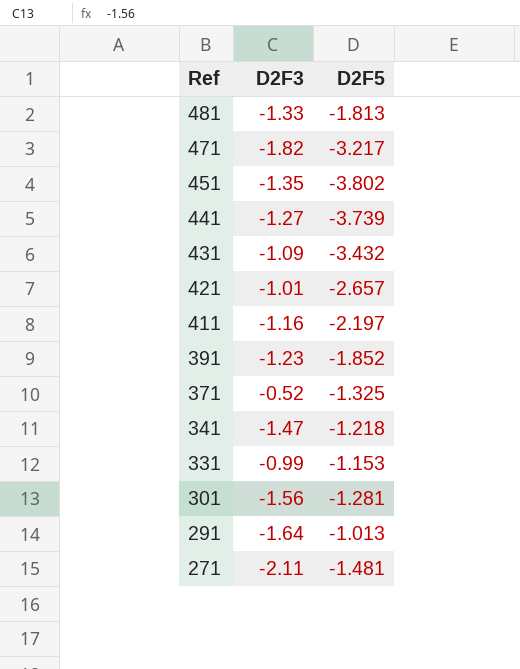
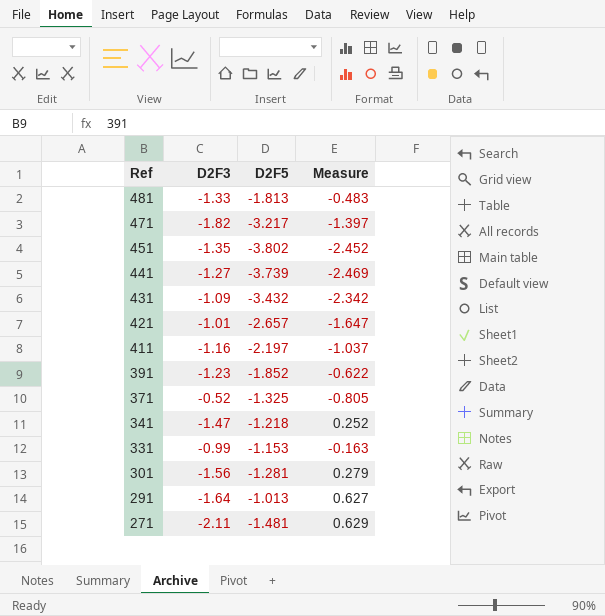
column Measure | formula: none -> [D2F5] - [D2F3]

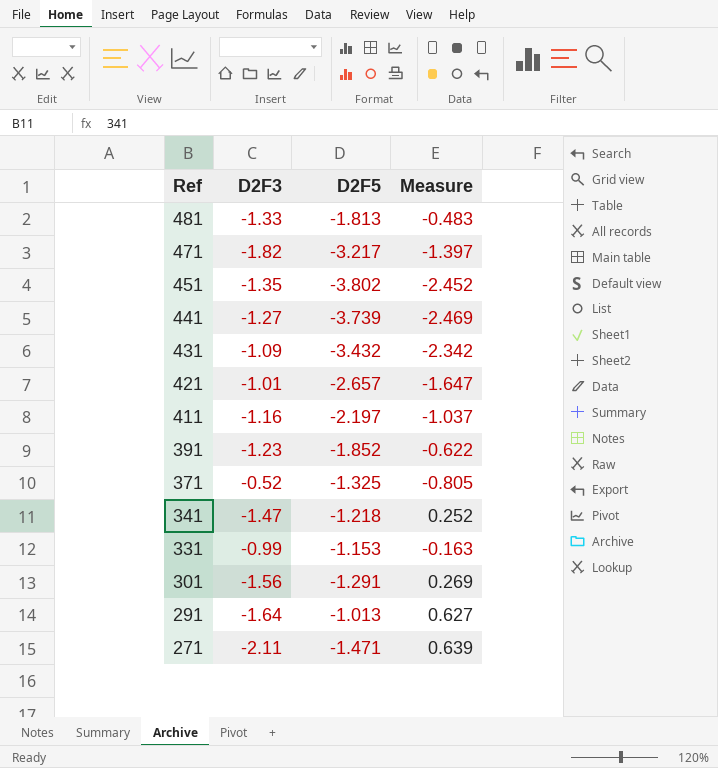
301 | D2F5: -1.281 -> -1.291
301 | Measure: 0.279 -> 0.269
271 | D2F5: -1.481 -> -1.471
271 | Measure: 0.629 -> 0.639

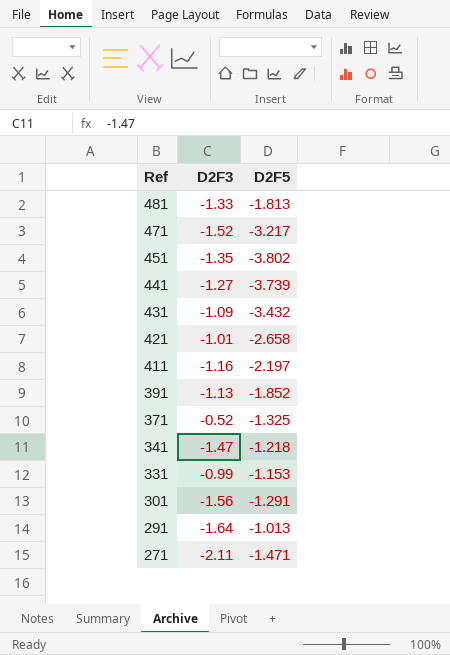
column Measure | formula: [D2F5] - [D2F3] -> none
471 | D2F3: -1.82 -> -1.52
421 | D2F5: -2.657 -> -2.658
391 | D2F3: -1.23 -> -1.13

